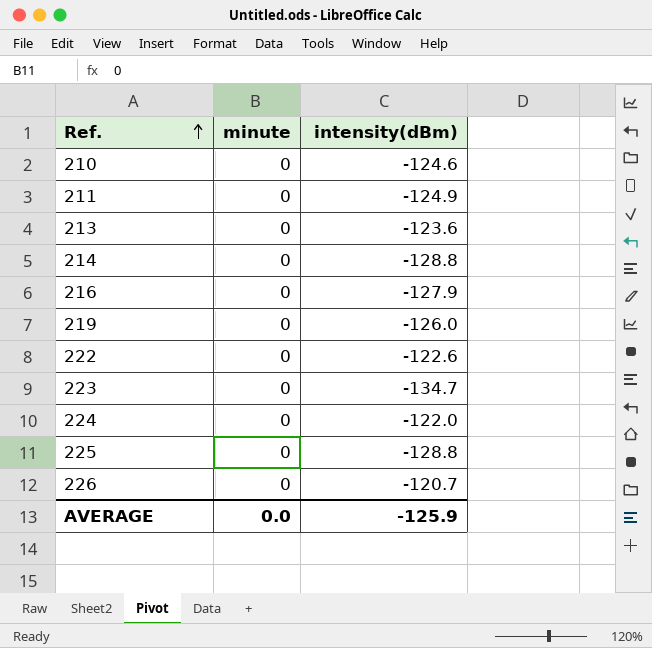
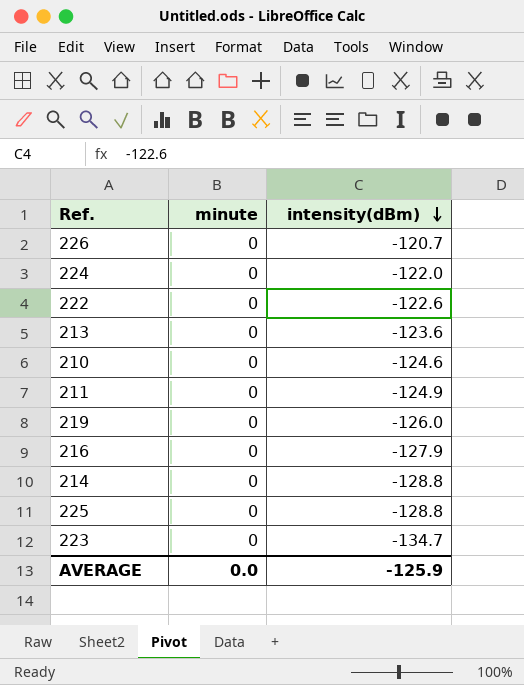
row order: Ref. ascending -> intensity(dBm) descending

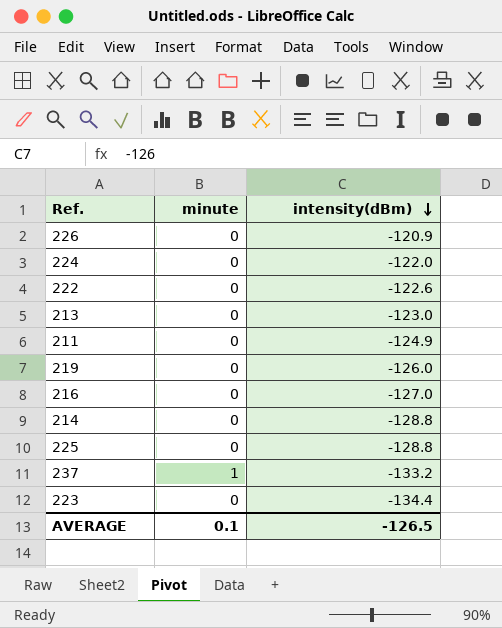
row 210: 0 | -124.6 -> none
226 | intensity(dBm): -120.7 -> -120.9
213 | intensity(dBm): -123.6 -> -123.0
216 | intensity(dBm): -127.9 -> -127.0
row 237: none -> 1 | -133.2
223 | intensity(dBm): -134.7 -> -134.4
AVERAGE | minute: 0.0 -> 0.1
AVERAGE | intensity(dBm): -125.9 -> -126.5

